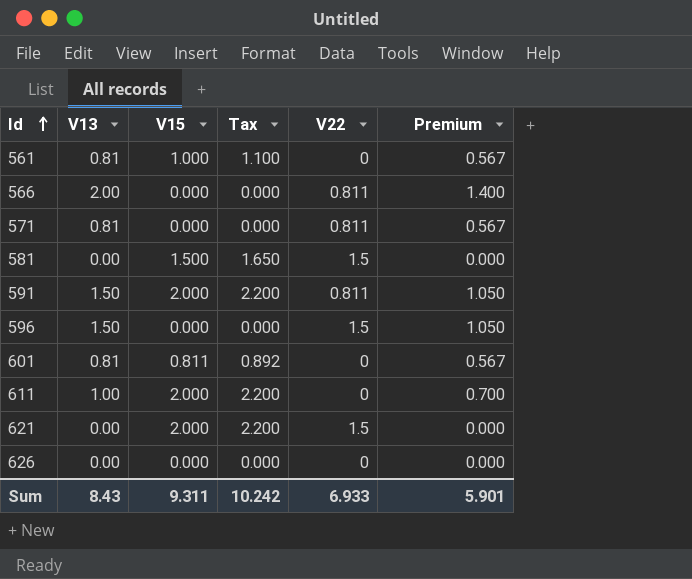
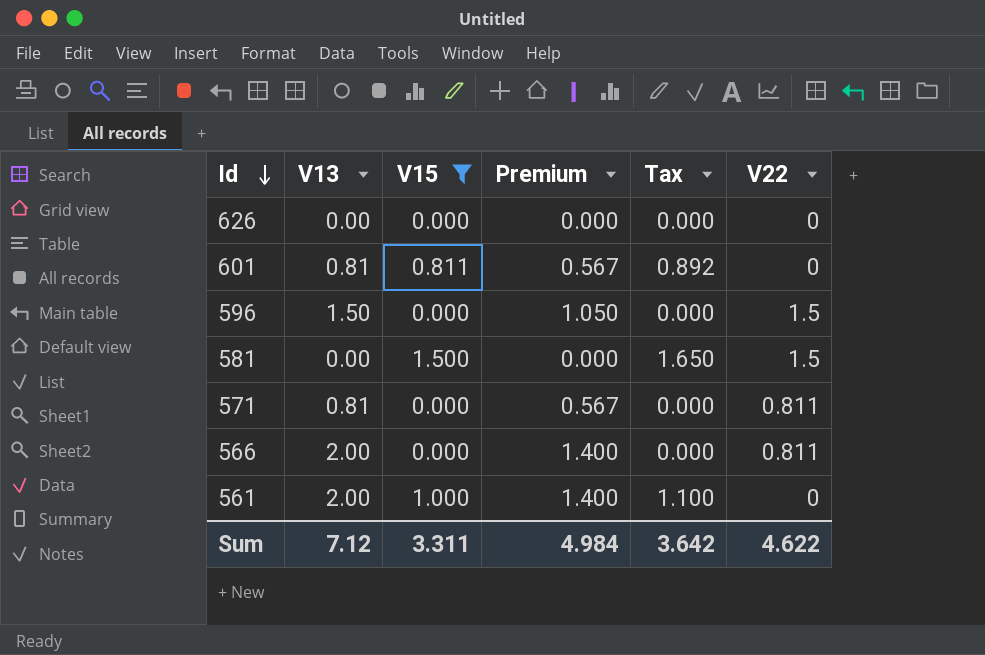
filter: none -> V15 != 2.000
row order: Id ascending -> Id descending
column Premium | position: 6 -> 4
561 | V13: 0.81 -> 2.00
561 | Premium: 0.567 -> 1.400
Sum | V13: 8.43 -> 7.12
Sum | V15: 9.311 -> 3.311
Sum | Premium: 5.901 -> 4.984
Sum | Tax: 10.242 -> 3.642
Sum | V22: 6.933 -> 4.622

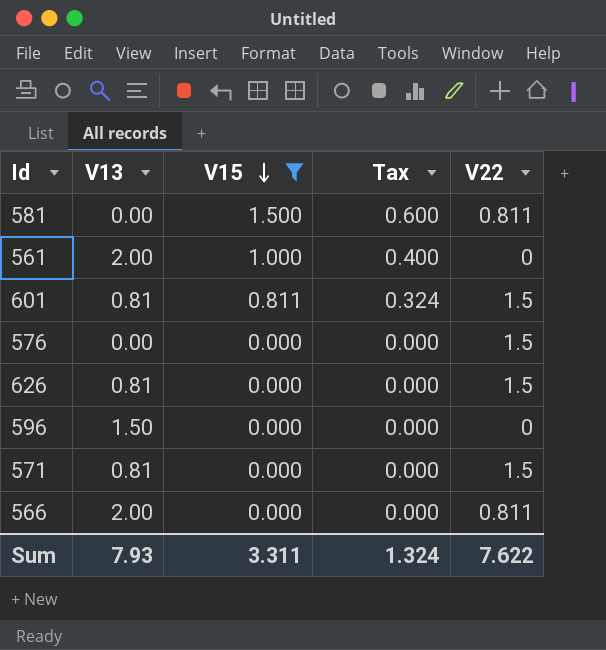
row order: Id descending -> V15 descending
column Premium | formula: [V13] * 0.7 -> none
column Tax | formula: [V15] * 1.1 -> [V15] * 0.4
581 | V22: 1.5 -> 0.811
601 | V22: 0 -> 1.5
row 576: none -> 0.00 | 0.000 | 0.000 | 1.5
626 | V13: 0.00 -> 0.81
626 | V22: 0 -> 1.5
596 | V22: 1.5 -> 0
571 | V22: 0.811 -> 1.5
Sum | V13: 7.12 -> 7.93
Sum | Tax: 3.642 -> 1.324
Sum | V22: 4.622 -> 7.622

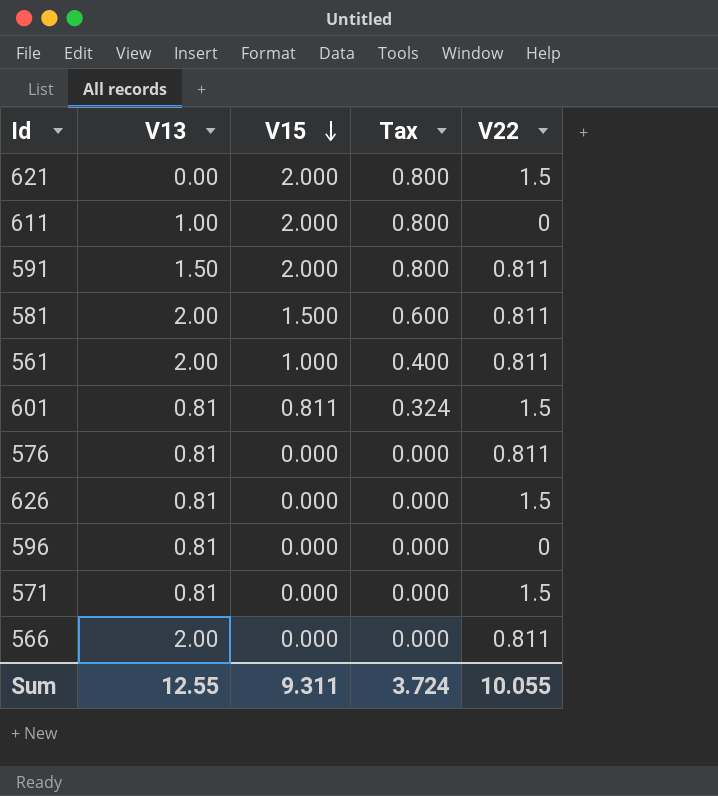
filter: V15 != 2.000 -> none
581 | V13: 0.00 -> 2.00
561 | V22: 0 -> 0.811
576 | V13: 0.00 -> 0.81
576 | V22: 1.5 -> 0.811
596 | V13: 1.50 -> 0.81
Sum | V13: 7.93 -> 12.55
Sum | V15: 3.311 -> 9.311
Sum | Tax: 1.324 -> 3.724
Sum | V22: 7.622 -> 10.055

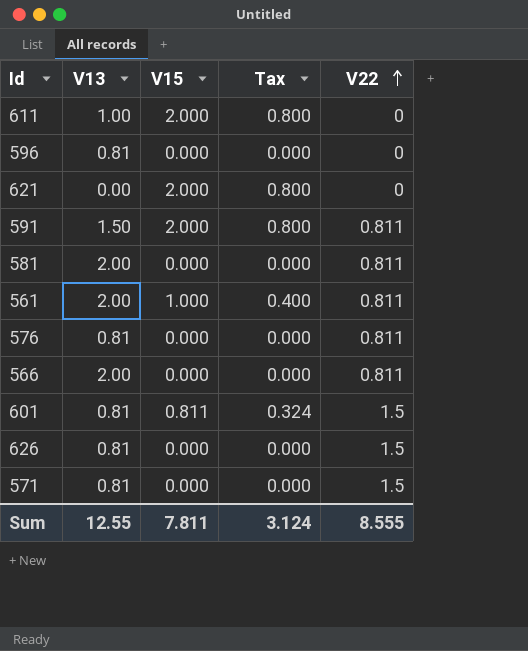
row order: V15 descending -> V22 ascending
621 | V22: 1.5 -> 0
581 | V15: 1.500 -> 0.000
581 | Tax: 0.600 -> 0.000
Sum | V15: 9.311 -> 7.811
Sum | Tax: 3.724 -> 3.124
Sum | V22: 10.055 -> 8.555

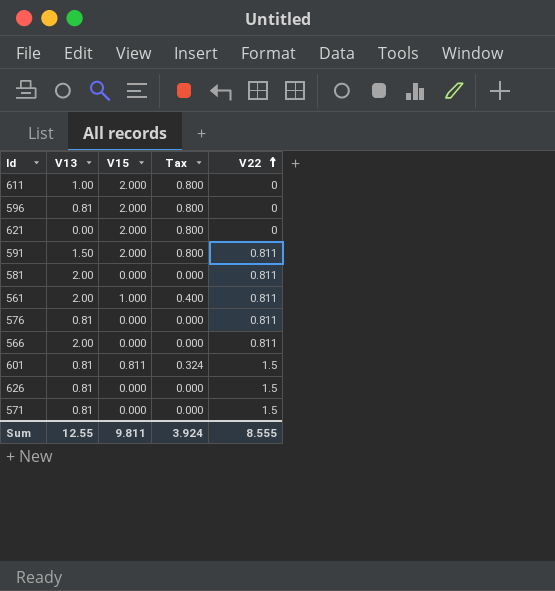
596 | V15: 0.000 -> 2.000
596 | Tax: 0.000 -> 0.800
Sum | V15: 7.811 -> 9.811
Sum | Tax: 3.124 -> 3.924

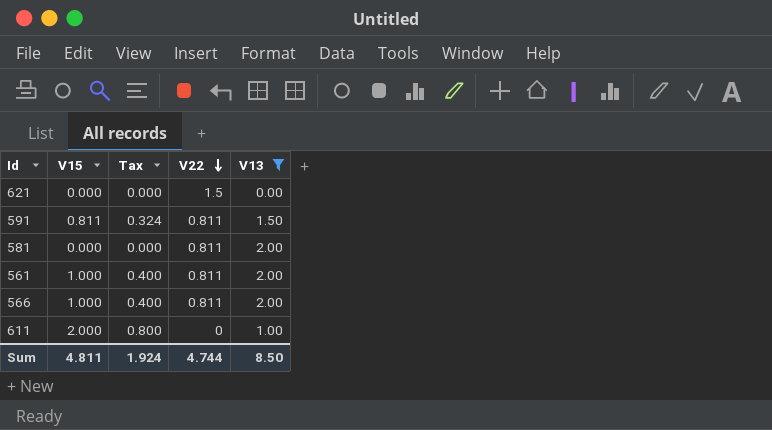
filter: none -> V13 != 0.81
row order: V22 ascending -> V22 descending
column V13 | position: 2 -> 5
621 | V15: 2.000 -> 0.000
621 | Tax: 0.800 -> 0.000
621 | V22: 0 -> 1.5
591 | V15: 2.000 -> 0.811
591 | Tax: 0.800 -> 0.324
566 | V15: 0.000 -> 1.000
566 | Tax: 0.000 -> 0.400
Sum | V15: 9.811 -> 4.811
Sum | Tax: 3.924 -> 1.924
Sum | V22: 8.555 -> 4.744
Sum | V13: 12.55 -> 8.50

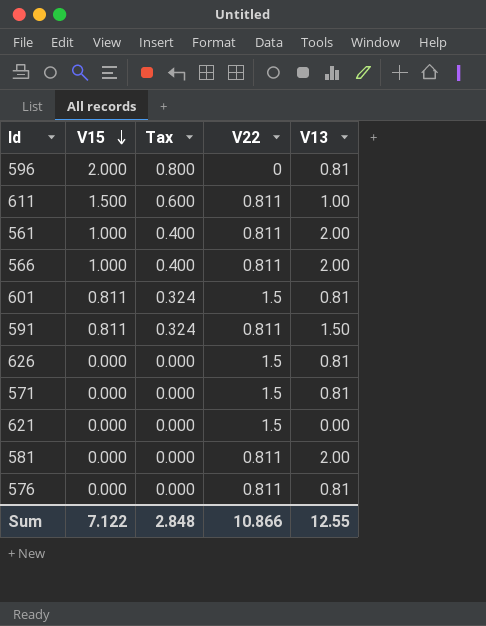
filter: V13 != 0.81 -> none
row order: V22 descending -> V15 descending
611 | V15: 2.000 -> 1.500
611 | Tax: 0.800 -> 0.600
611 | V22: 0 -> 0.811
Sum | V15: 4.811 -> 7.122
Sum | Tax: 1.924 -> 2.848
Sum | V22: 4.744 -> 10.866
Sum | V13: 8.50 -> 12.55

